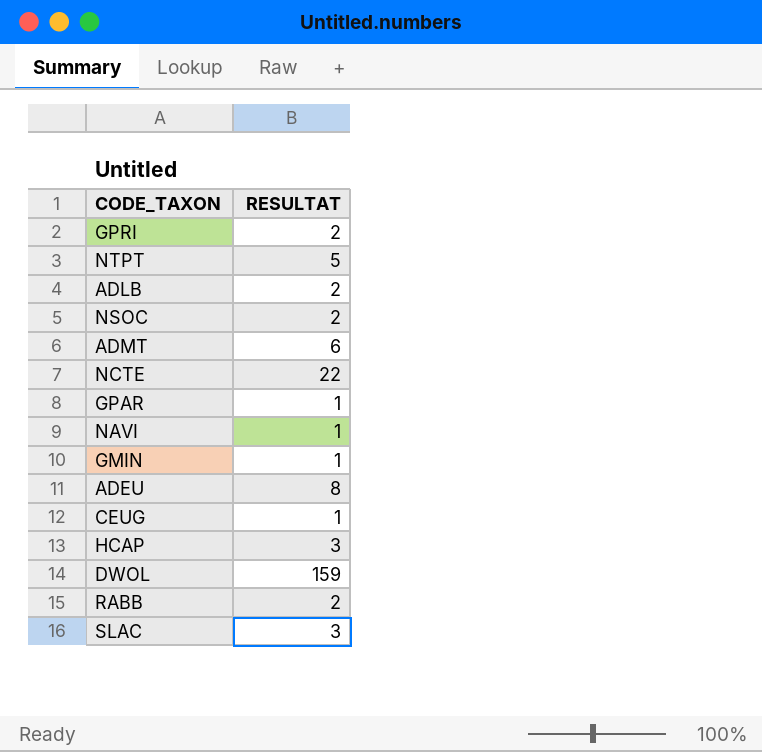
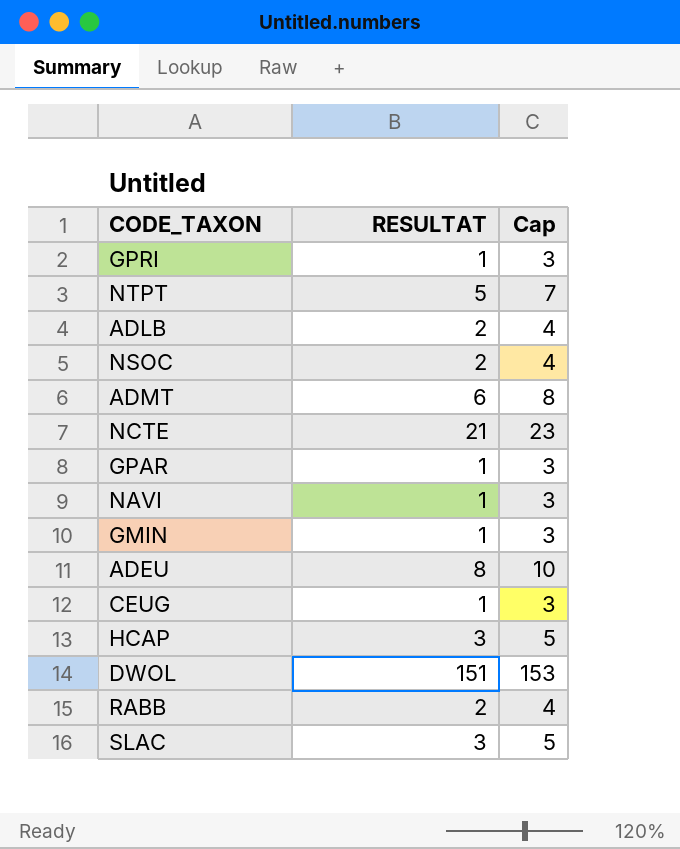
column Cap | formula: none -> [RESULTAT] + 2
GPRI | RESULTAT: 2 -> 1
NCTE | RESULTAT: 22 -> 21
DWOL | RESULTAT: 159 -> 151

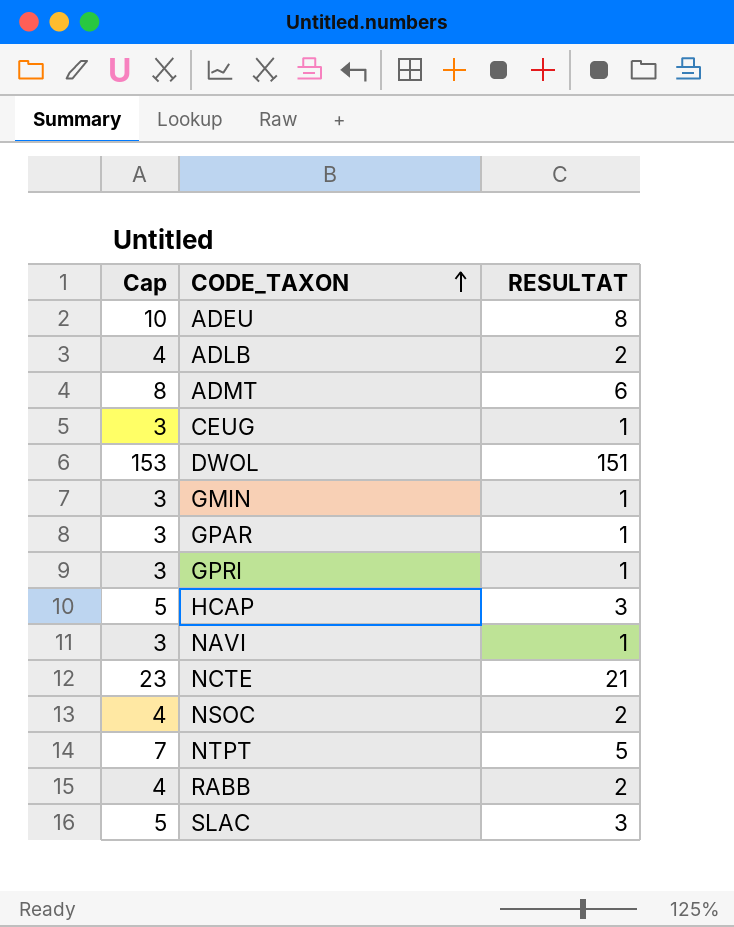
row order: none -> CODE_TAXON ascending
column Cap | position: 3 -> 1

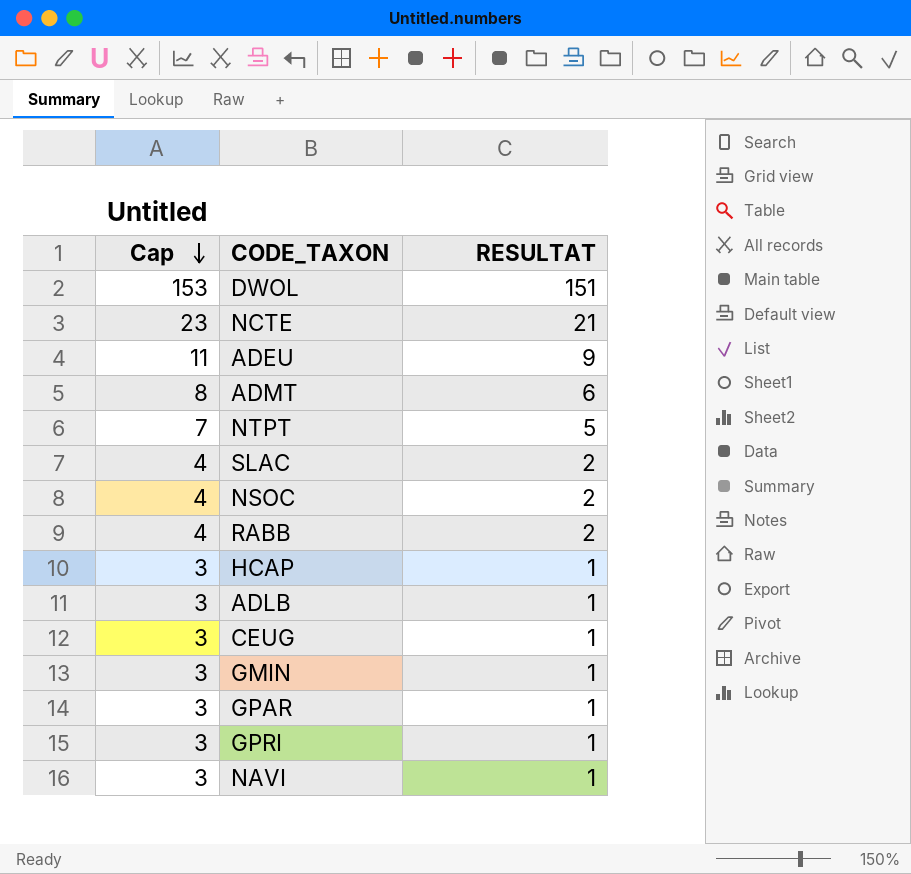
row order: CODE_TAXON ascending -> Cap descending
ADEU | Cap: 10 -> 11
ADEU | RESULTAT: 8 -> 9
SLAC | Cap: 5 -> 4
SLAC | RESULTAT: 3 -> 2
HCAP | Cap: 5 -> 3
HCAP | RESULTAT: 3 -> 1
ADLB | Cap: 4 -> 3
ADLB | RESULTAT: 2 -> 1

